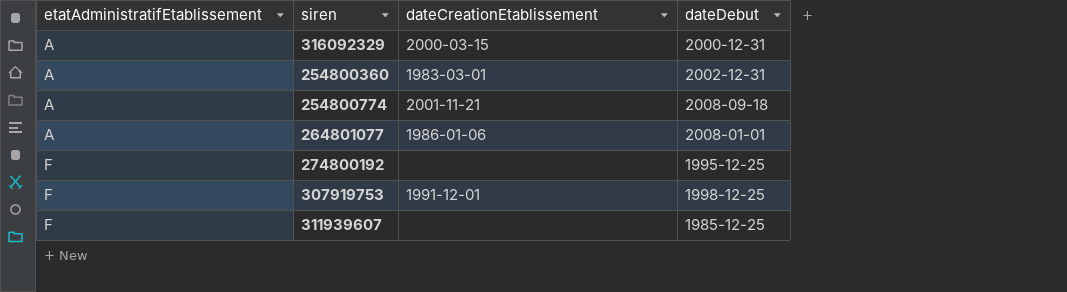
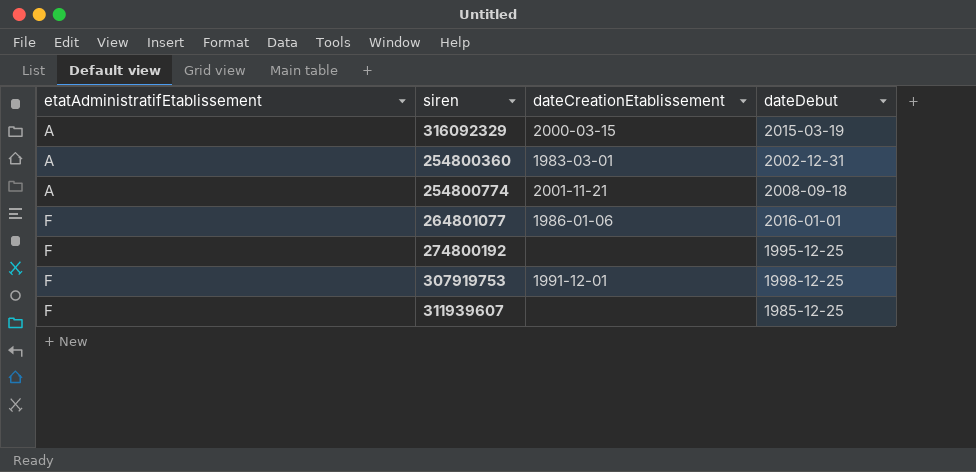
316092329 | dateDebut: 2000-12-31 -> 2015-03-19
264801077 | etatAdministratifEtablissement: A -> F
264801077 | dateDebut: 2008-01-01 -> 2016-01-01

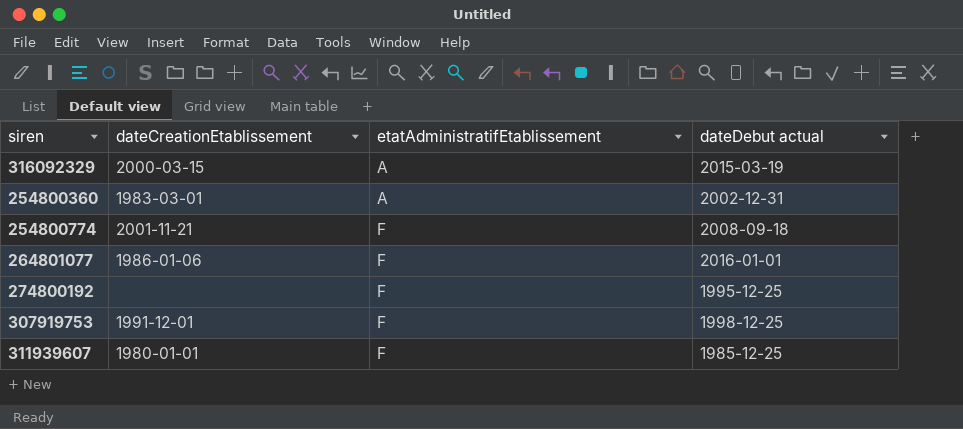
column etatAdministratifEtablissement | position: 1 -> 3
column name: dateDebut -> dateDebut actual
254800774 | etatAdministratifEtablissement: A -> F
311939607 | dateCreationEtablissement: none -> 1980-01-01

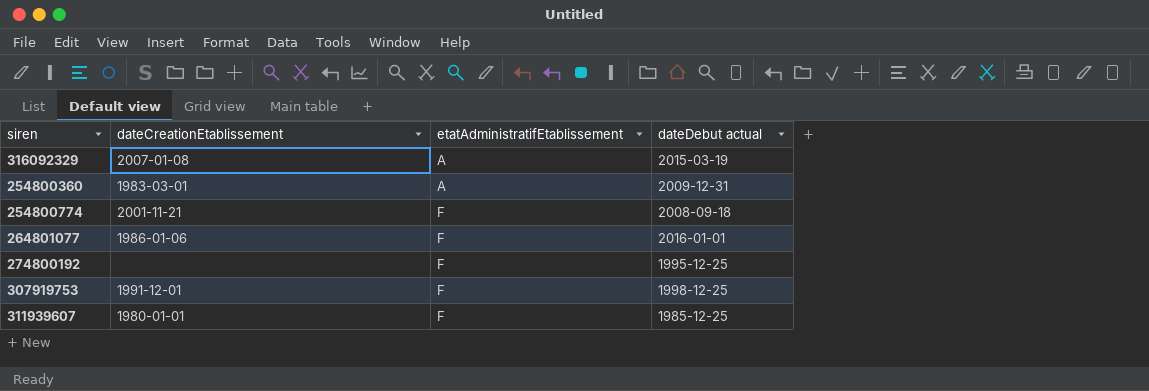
316092329 | dateCreationEtablissement: 2000-03-15 -> 2007-01-08
254800360 | dateDebut actual: 2002-12-31 -> 2009-12-31

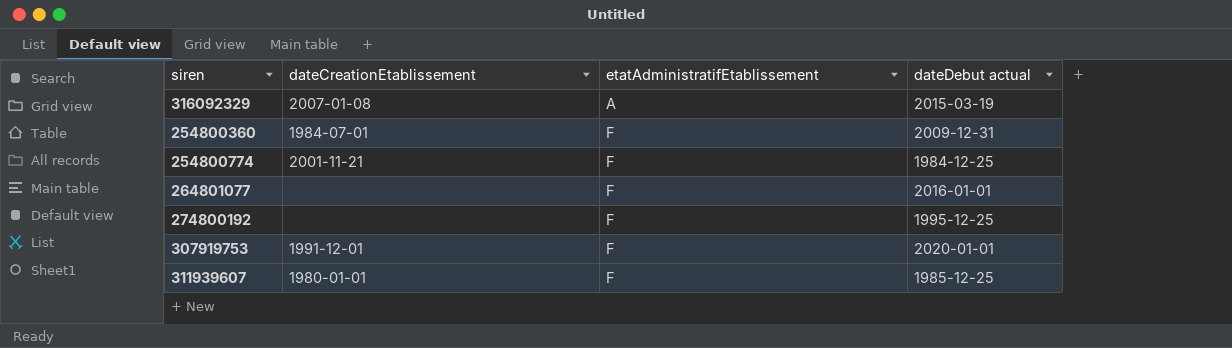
254800360 | dateCreationEtablissement: 1983-03-01 -> 1984-07-01
254800360 | etatAdministratifEtablissement: A -> F
254800774 | dateDebut actual: 2008-09-18 -> 1984-12-25
264801077 | dateCreationEtablissement: 1986-01-06 -> none
307919753 | dateDebut actual: 1998-12-25 -> 2020-01-01

